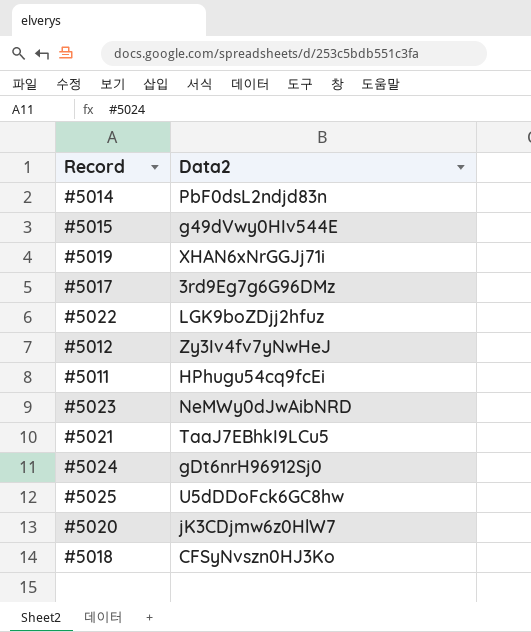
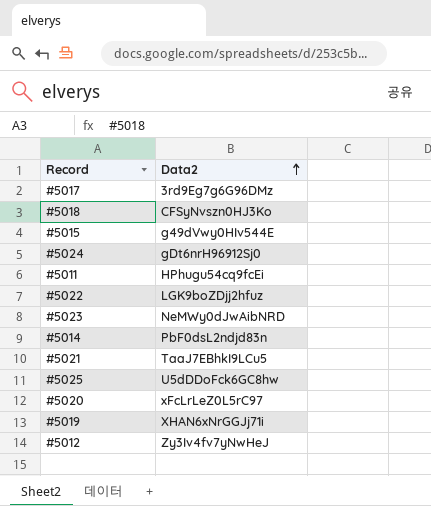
row order: none -> Data2 ascending
#5020 | Data2: jK3CDjmw6z0HlW7 -> xFcLrLeZ0L5rC97

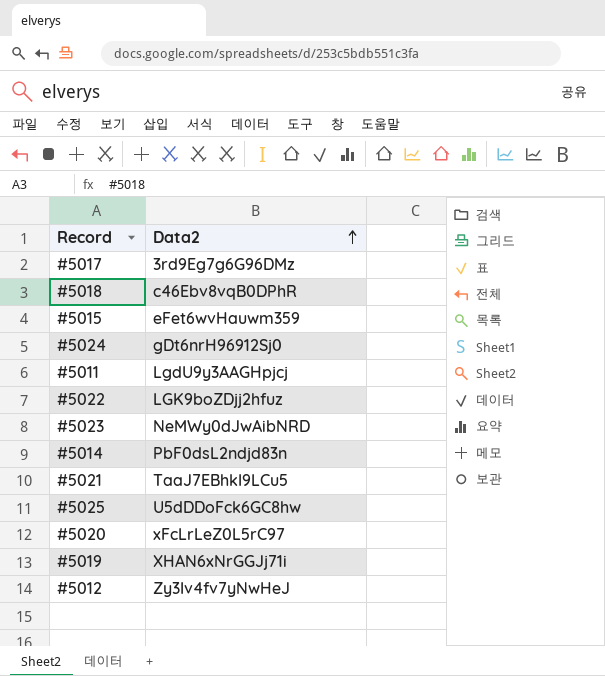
#5018 | Data2: CFSyNvszn0HJ3Ko -> c46Ebv8vqB0DPhR
#5015 | Data2: g49dVwy0HIv544E -> eFet6wvHauwm359
#5011 | Data2: HPhugu54cq9fcEi -> LgdU9y3AAGHpjcj

